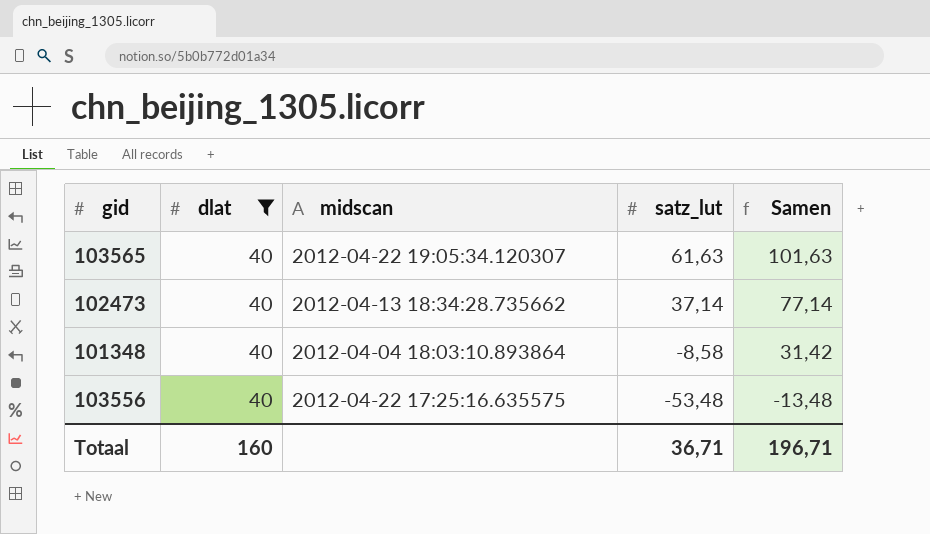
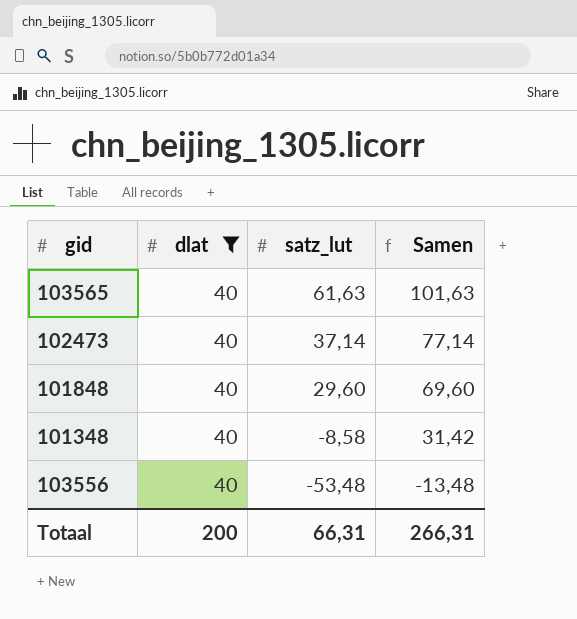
column midscan | position: 3 -> none
row 101848: none -> 40 | 29,60 | 69,60
Totaal | dlat: 160 -> 200
Totaal | satz_lut: 36,71 -> 66,31
Totaal | Samen: 196,71 -> 266,31

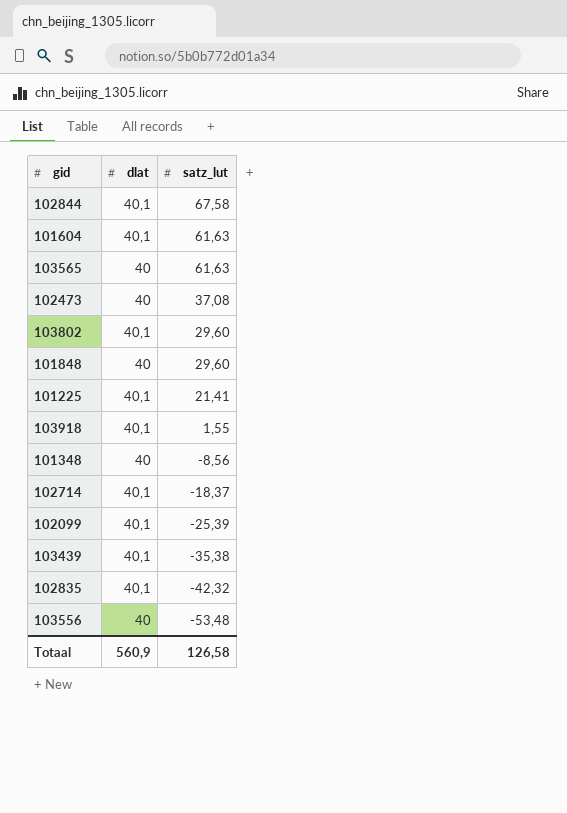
filter: dlat = 40 -> none
column Samen | formula: [dlat] + [satz_lut] -> none
102473 | satz_lut: 37,14 -> 37,08
101348 | satz_lut: -8,58 -> -8,56
Totaal | dlat: 200 -> 560,9
Totaal | satz_lut: 66,31 -> 126,58

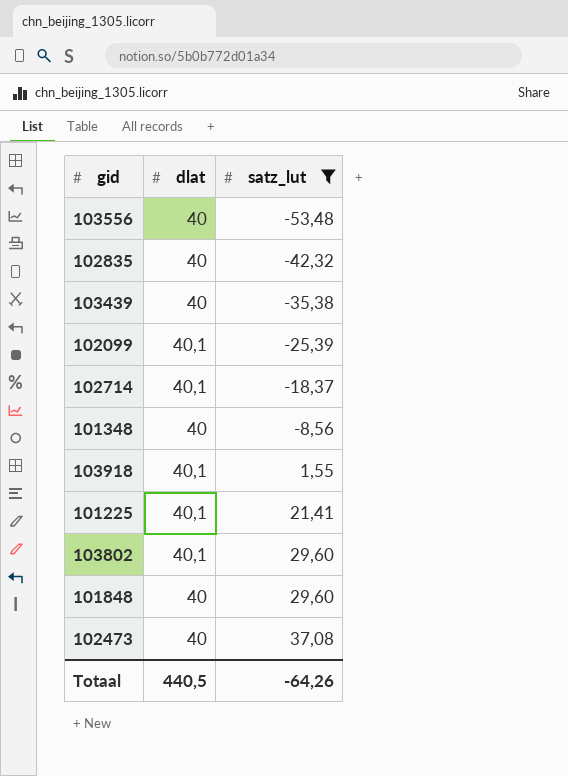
filter: none -> satz_lut <= 37,08
row order: satz_lut descending -> satz_lut ascending
102835 | dlat: 40,1 -> 40
103439 | dlat: 40,1 -> 40
Totaal | dlat: 560,9 -> 440,5
Totaal | satz_lut: 126,58 -> -64,26

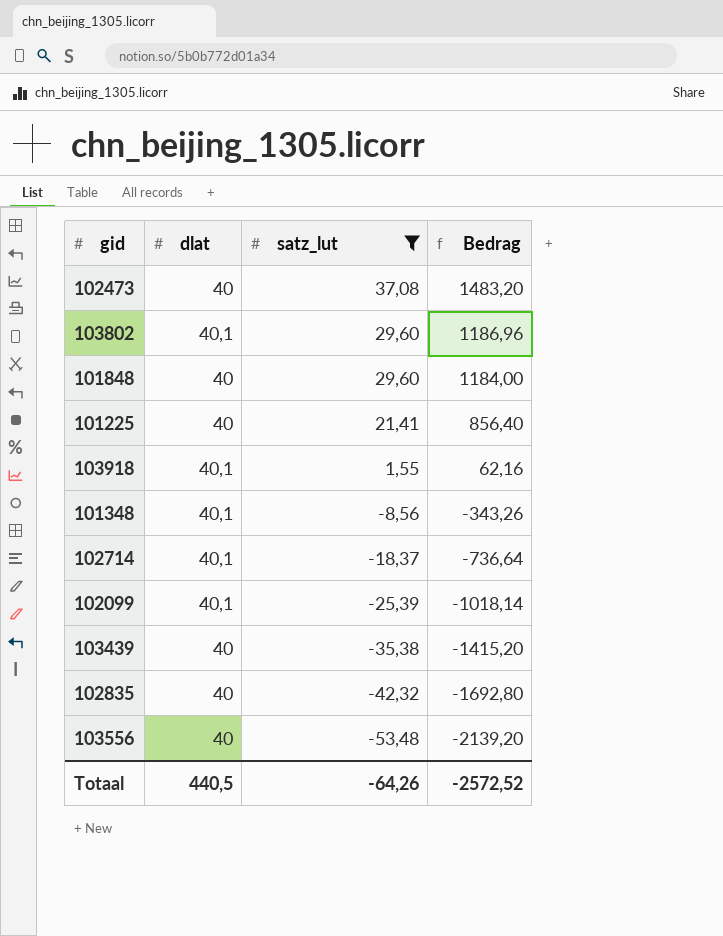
row order: satz_lut ascending -> satz_lut descending
column Bedrag | formula: none -> [dlat] * [satz_lut]
101225 | dlat: 40,1 -> 40
101348 | dlat: 40 -> 40,1

